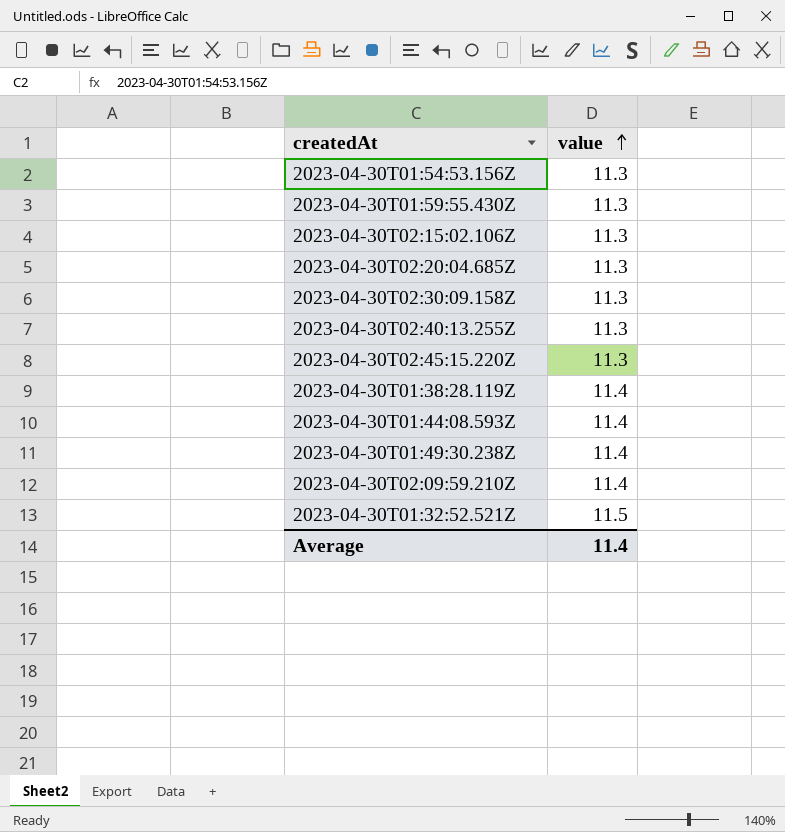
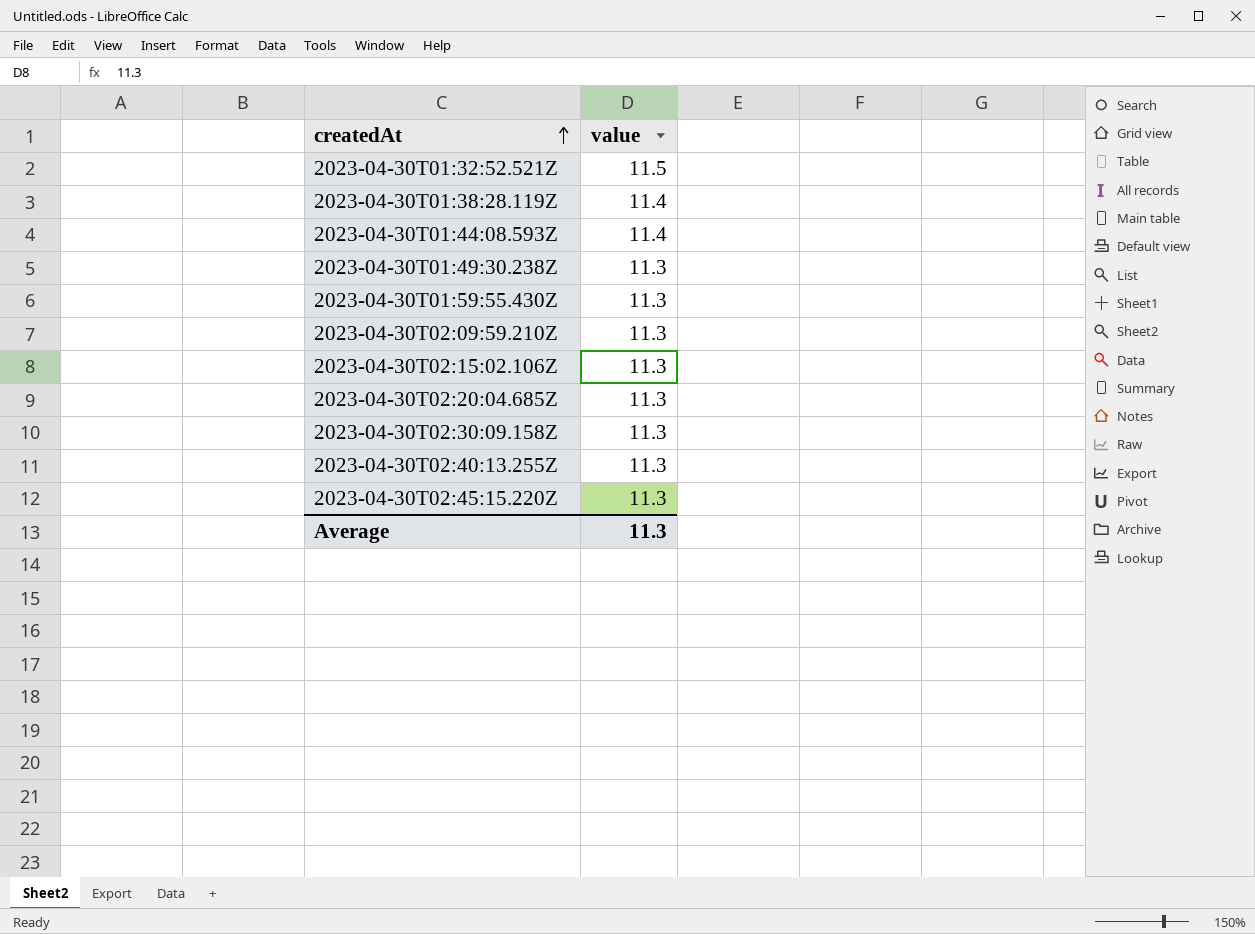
row order: value ascending -> createdAt ascending
row 2023-04-30T01:54:53.156Z: 11.3 -> none
2023-04-30T01:49:30.238Z | value: 11.4 -> 11.3
2023-04-30T02:09:59.210Z | value: 11.4 -> 11.3
Average | value: 11.4 -> 11.3

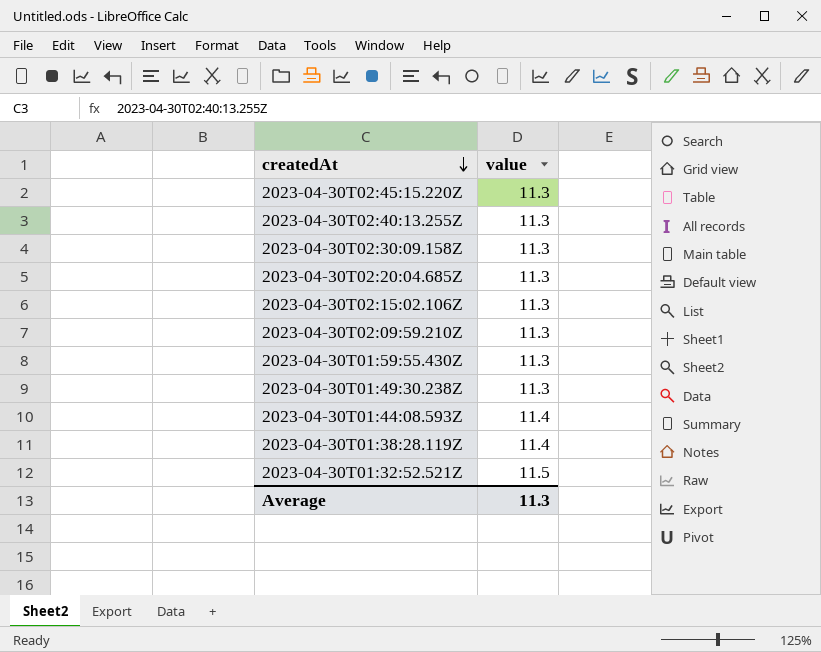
row order: createdAt ascending -> createdAt descending

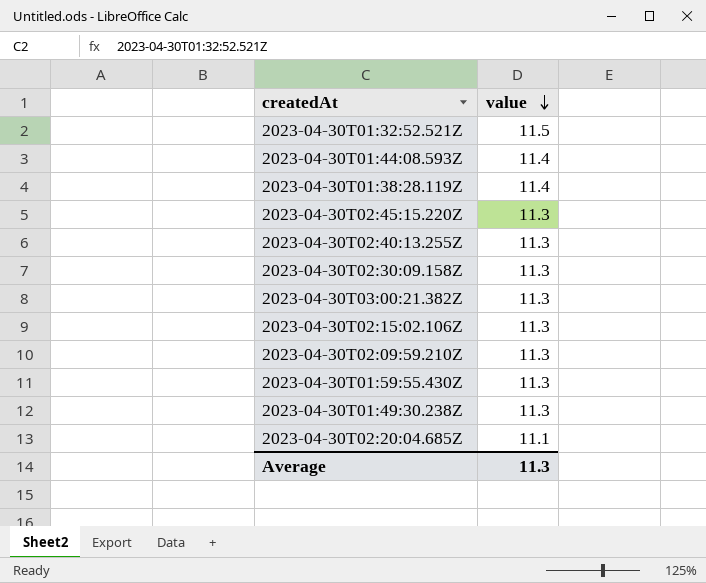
row order: createdAt descending -> value descending
row 2023-04-30T03:00:21.382Z: none -> 11.3
2023-04-30T02:20:04.685Z | value: 11.3 -> 11.1

